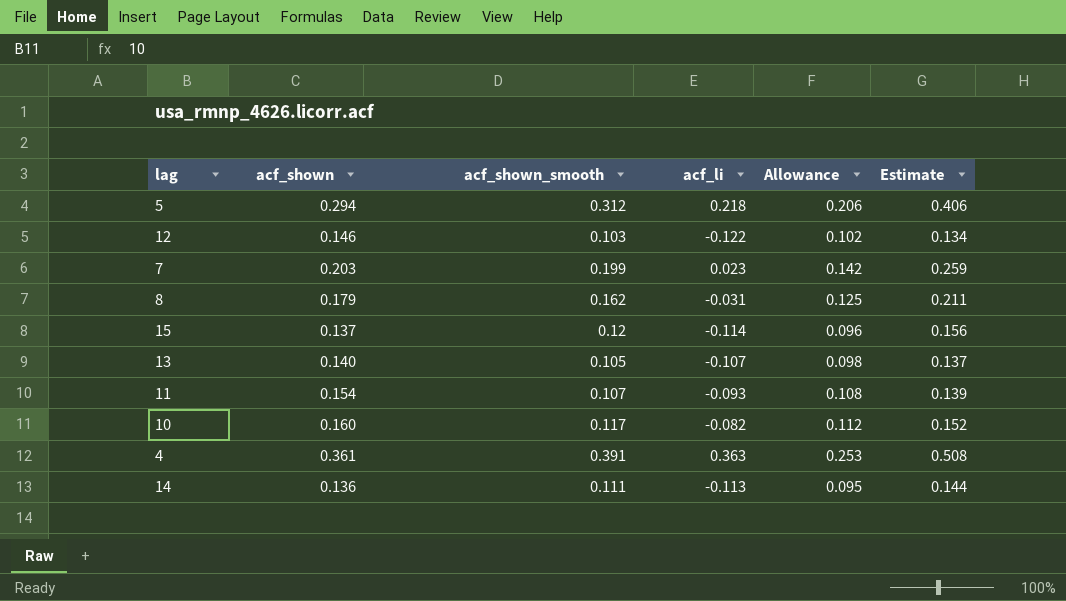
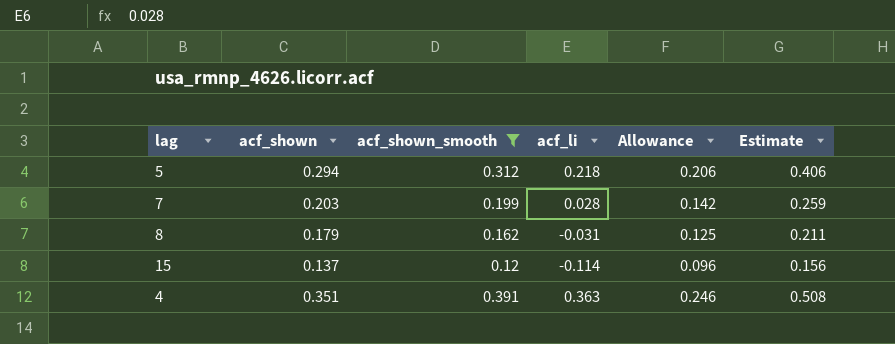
filter: none -> acf_shown_smooth >= 0.12
7 | acf_li: 0.023 -> 0.028
4 | acf_shown: 0.361 -> 0.351
4 | Allowance: 0.253 -> 0.246

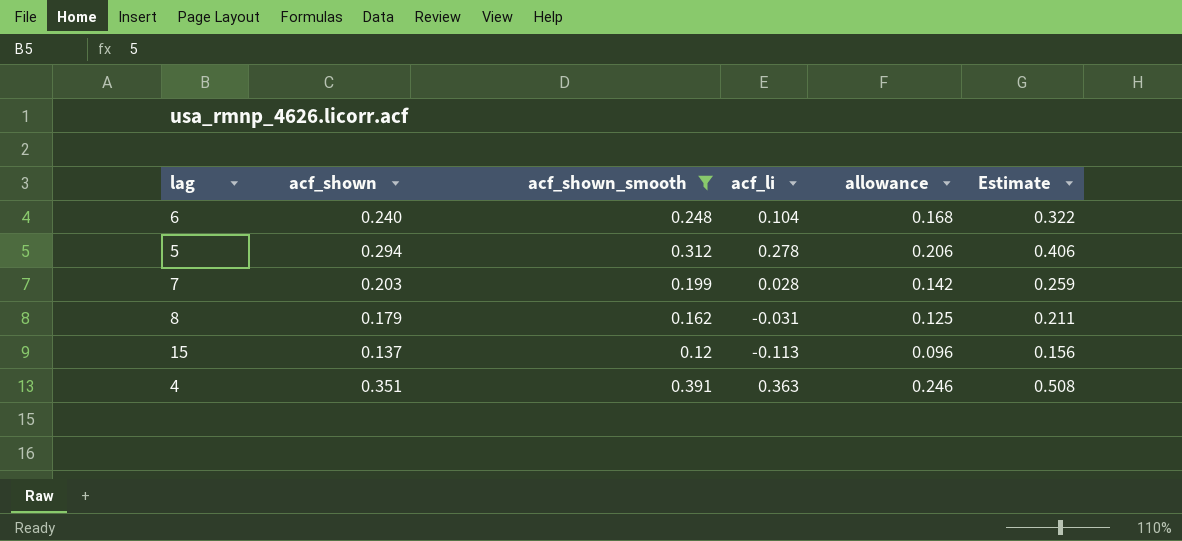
column name: Allowance -> allowance
row 6: none -> 0.240 | 0.248 | 0.104 | 0.168 | 0.322
5 | acf_li: 0.218 -> 0.278
15 | acf_li: -0.114 -> -0.113

